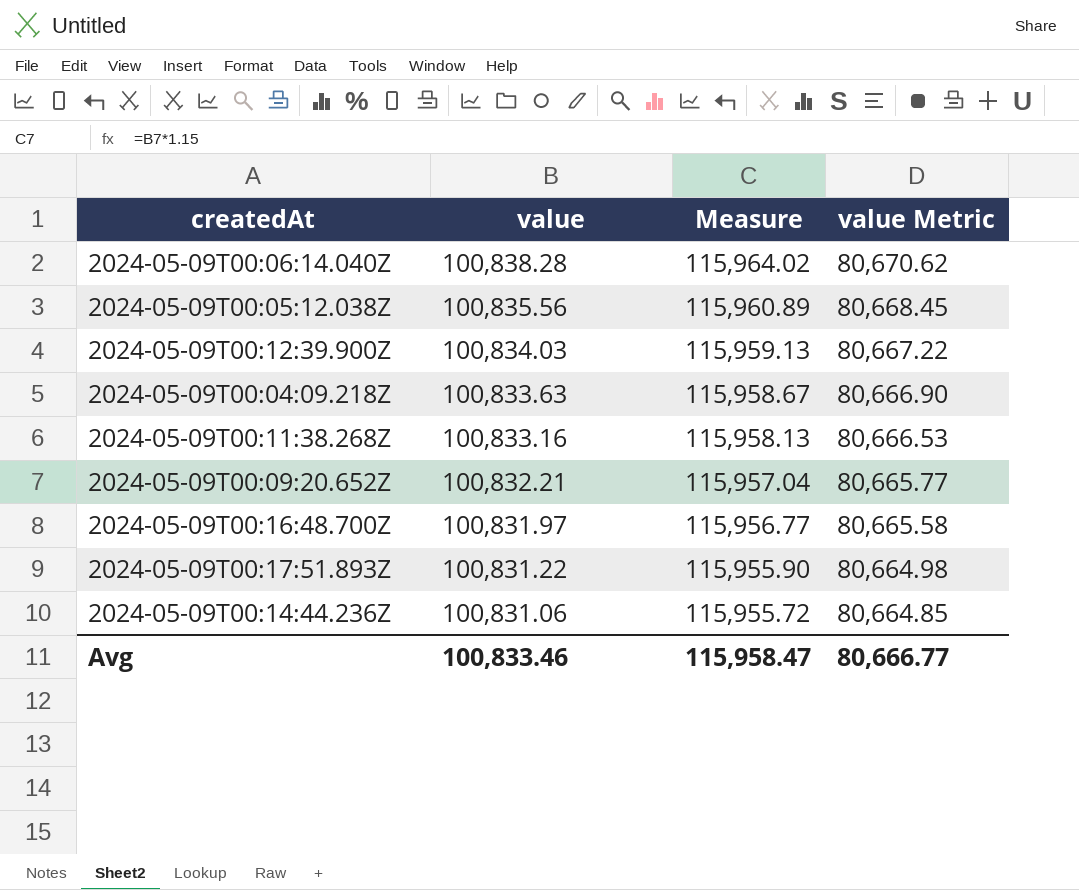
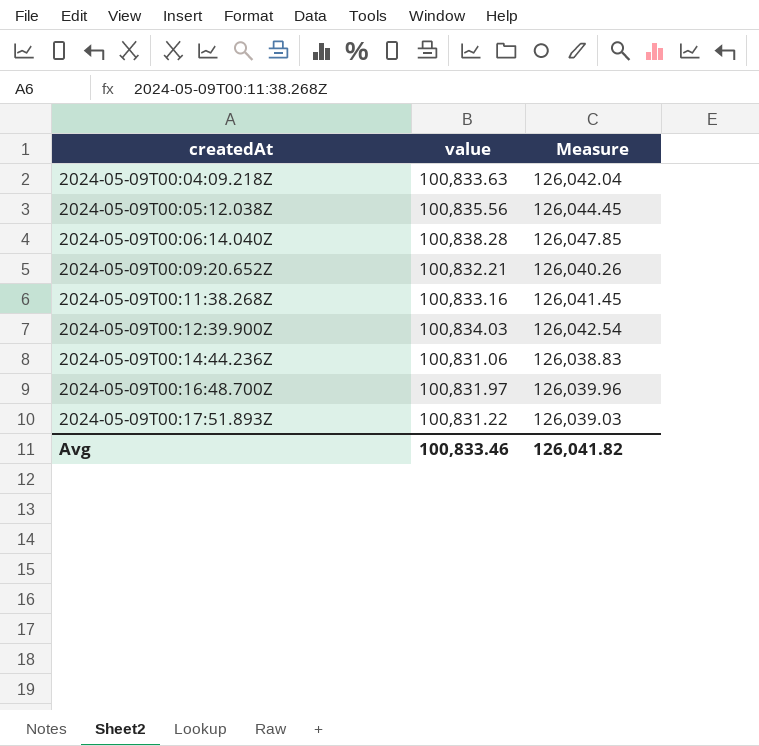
row order: value descending -> createdAt ascending
column value Metric | formula: [value] * 0.8 -> none
column Measure | formula: [value] * 1.15 -> [value] * 1.25
Avg | Measure: 115,958.47 -> 126,041.82

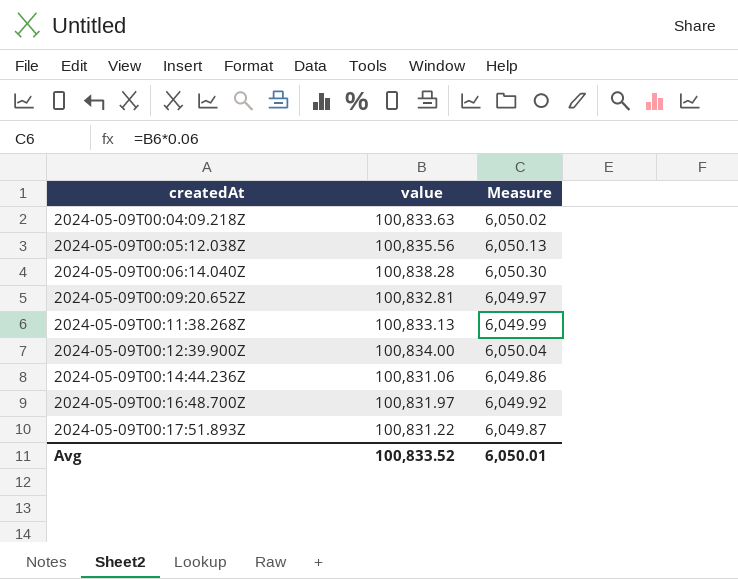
column Measure | formula: [value] * 1.25 -> [value] * 0.06
2024-05-09T00:09:20.652Z | value: 100,832.21 -> 100,832.81
2024-05-09T00:11:38.268Z | value: 100,833.16 -> 100,833.13
2024-05-09T00:12:39.900Z | value: 100,834.03 -> 100,834.00
Avg | value: 100,833.46 -> 100,833.52
Avg | Measure: 126,041.82 -> 6,050.01

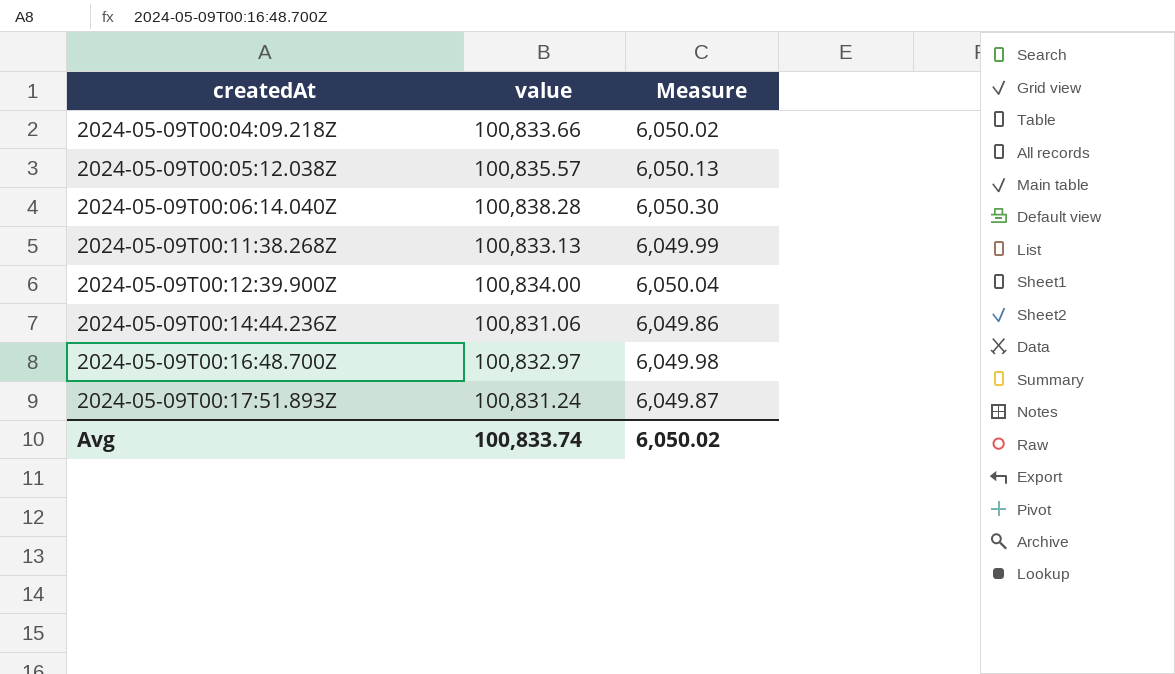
row 2024-05-09T00:09:20.652Z: 100,832.81 | 6,049.97 -> none
2024-05-09T00:04:09.218Z | value: 100,833.63 -> 100,833.66
2024-05-09T00:05:12.038Z | value: 100,835.56 -> 100,835.57
2024-05-09T00:16:48.700Z | value: 100,831.97 -> 100,832.97
2024-05-09T00:16:48.700Z | Measure: 6,049.92 -> 6,049.98
2024-05-09T00:17:51.893Z | value: 100,831.22 -> 100,831.24
Avg | value: 100,833.52 -> 100,833.74
Avg | Measure: 6,050.01 -> 6,050.02

